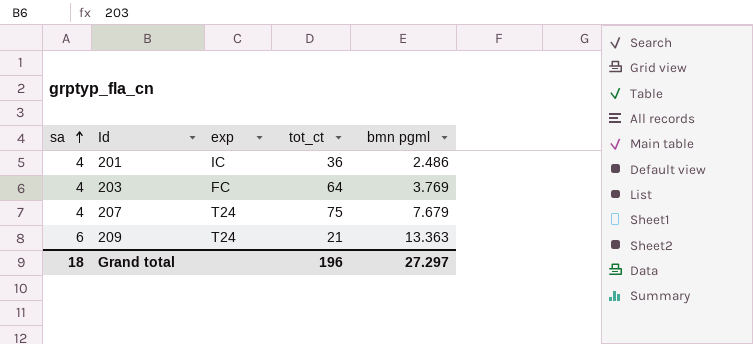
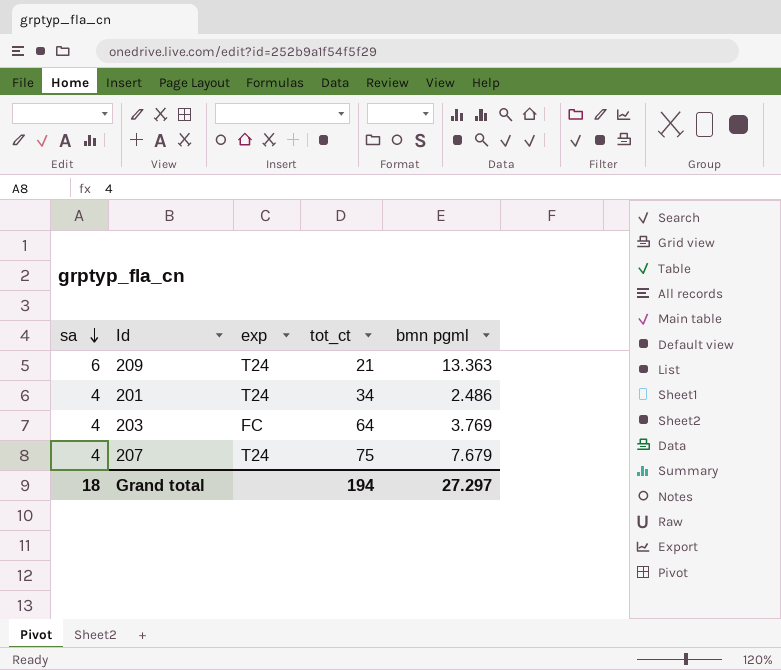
row order: sa ascending -> sa descending
201 | exp: IC -> T24
201 | tot_ct: 36 -> 34
Grand total | tot_ct: 196 -> 194

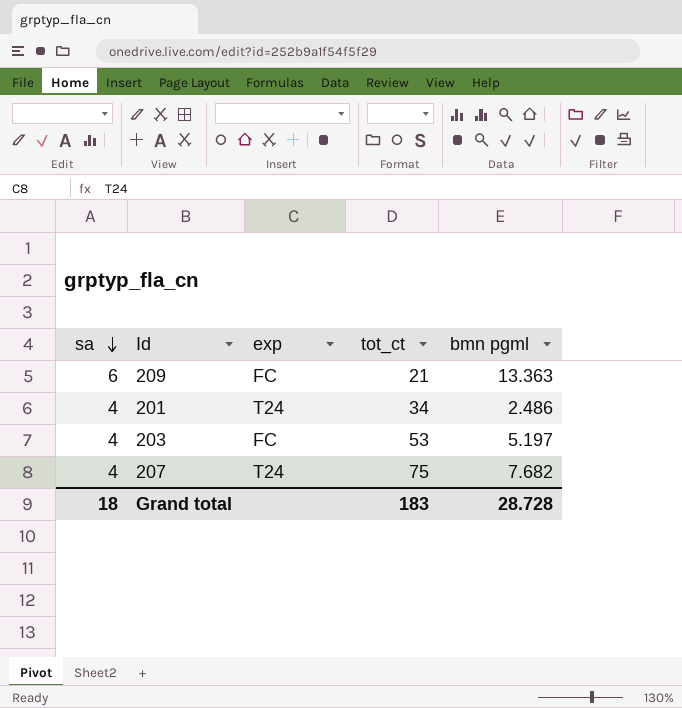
209 | exp: T24 -> FC
203 | tot_ct: 64 -> 53
203 | bmn pgml: 3.769 -> 5.197
207 | bmn pgml: 7.679 -> 7.682
Grand total | tot_ct: 194 -> 183
Grand total | bmn pgml: 27.297 -> 28.728

